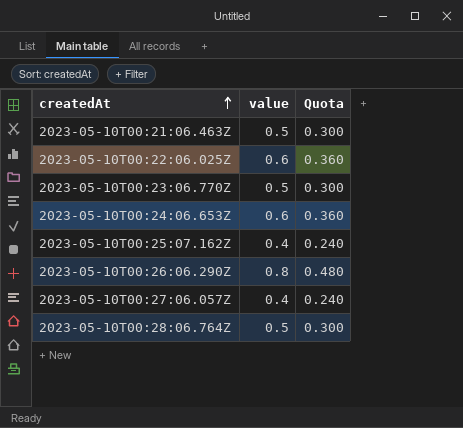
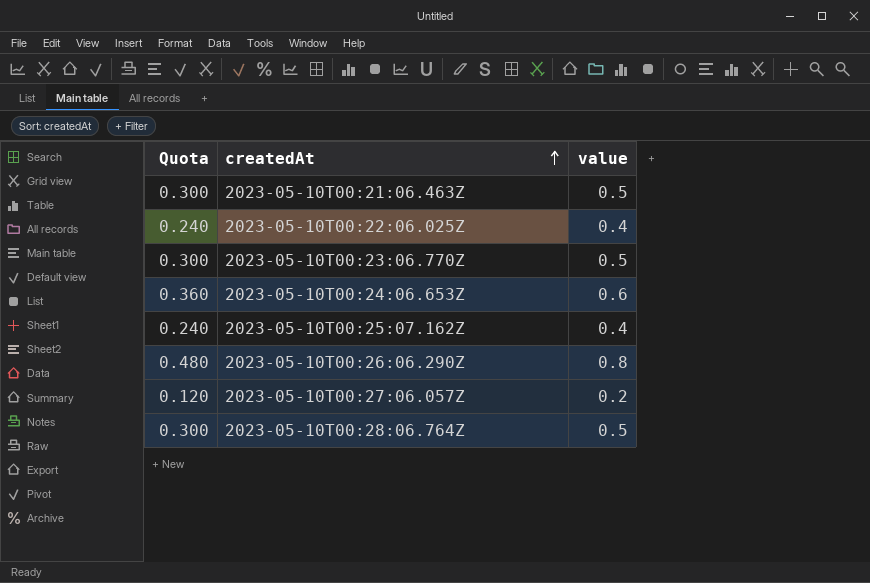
column Quota | position: 3 -> 1
2023-05-10T00:22:06.025Z | Quota: 0.360 -> 0.240
2023-05-10T00:22:06.025Z | value: 0.6 -> 0.4
2023-05-10T00:27:06.057Z | Quota: 0.240 -> 0.120
2023-05-10T00:27:06.057Z | value: 0.4 -> 0.2

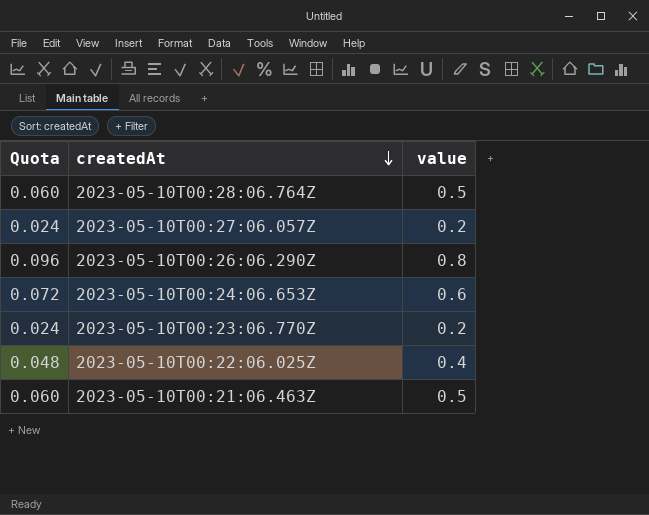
row order: createdAt ascending -> createdAt descending
column Quota | formula: [value] * 0.6 -> [value] * 0.12
row 2023-05-10T00:25:07.162Z: 0.240 | 0.4 -> none
2023-05-10T00:23:06.770Z | value: 0.5 -> 0.2

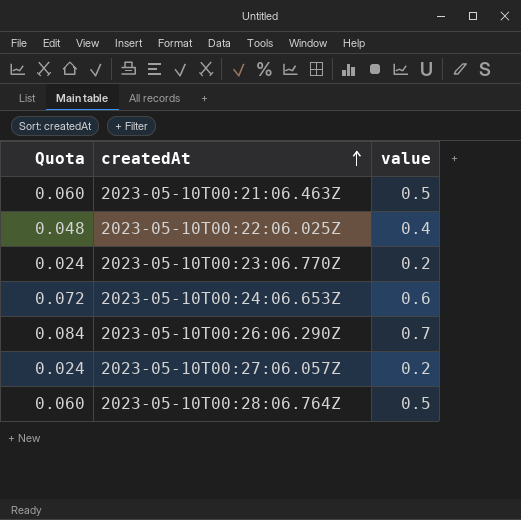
row order: createdAt descending -> createdAt ascending
2023-05-10T00:26:06.290Z | Quota: 0.096 -> 0.084
2023-05-10T00:26:06.290Z | value: 0.8 -> 0.7

